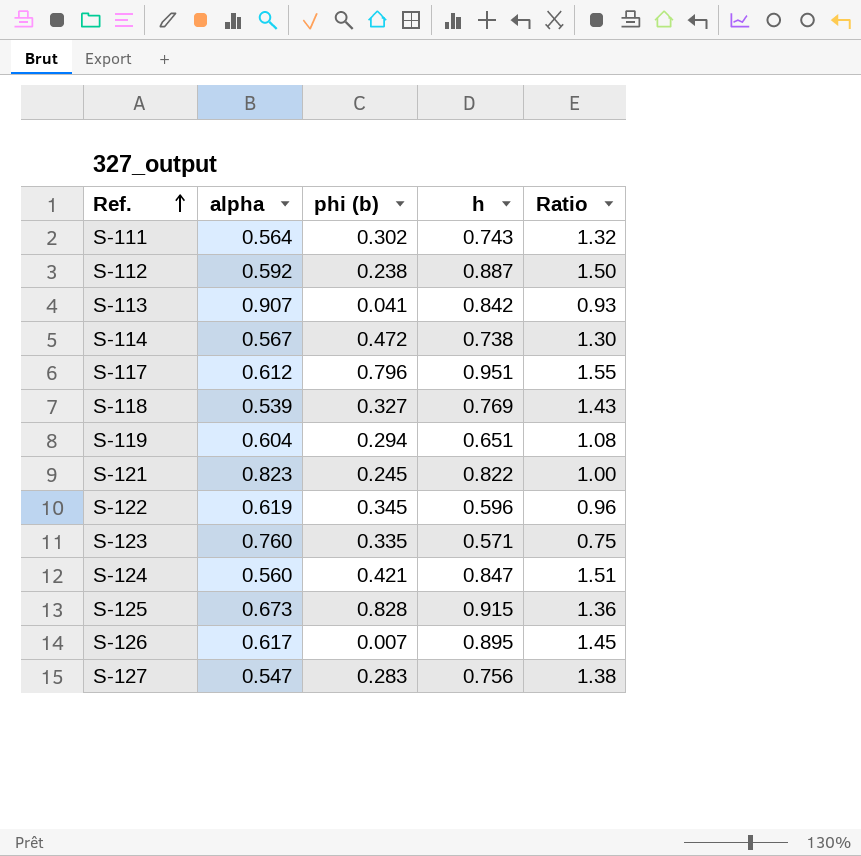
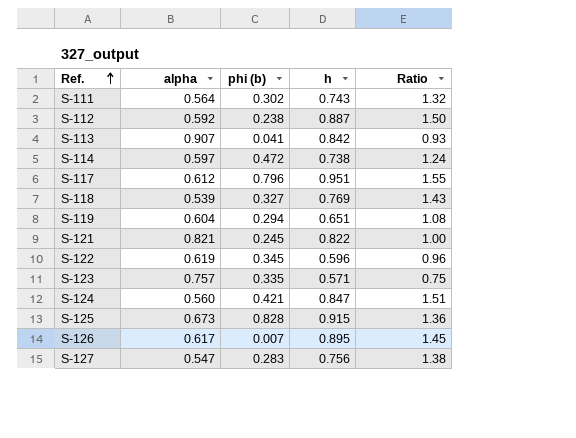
S-114 | alpha: 0.567 -> 0.597
S-114 | Ratio: 1.30 -> 1.24
S-121 | alpha: 0.823 -> 0.821
S-123 | alpha: 0.760 -> 0.757

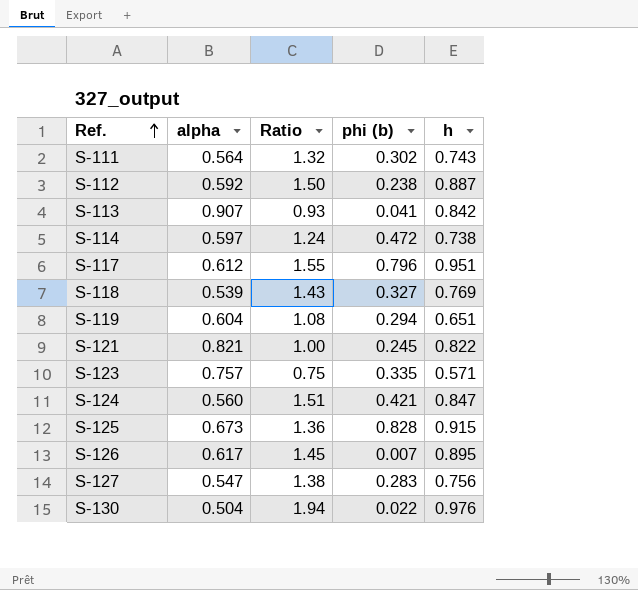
column Ratio | position: 5 -> 3
row S-122: 0.619 | 0.345 | 0.596 | 0.96 -> none
row S-130: none -> 0.504 | 1.94 | 0.022 | 0.976

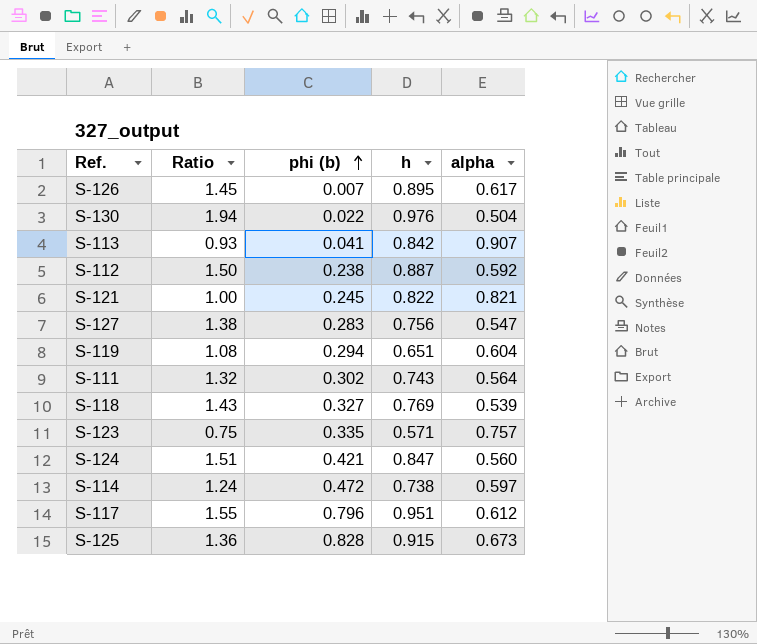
row order: Ref. ascending -> phi (b) ascending
column alpha | position: 2 -> 5

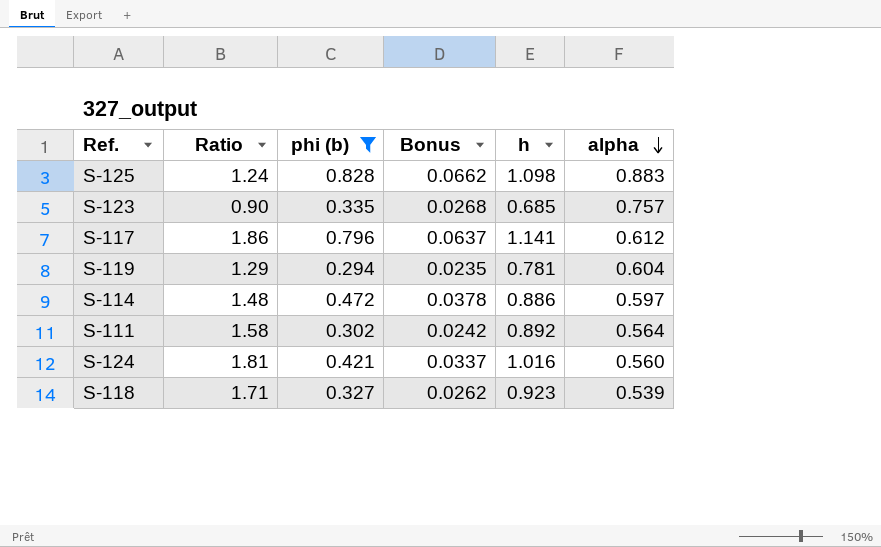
filter: none -> phi (b) >= 0.294
row order: phi (b) ascending -> alpha descending
column Bonus | formula: none -> [phi (b)] * 0.08
S-125 | Ratio: 1.36 -> 1.24
S-125 | h: 0.915 -> 1.098
S-125 | alpha: 0.673 -> 0.883
S-123 | Ratio: 0.75 -> 0.90
S-123 | h: 0.571 -> 0.685
S-117 | Ratio: 1.55 -> 1.86
S-117 | h: 0.951 -> 1.141
S-119 | Ratio: 1.08 -> 1.29
S-119 | h: 0.651 -> 0.781
S-114 | Ratio: 1.24 -> 1.48
S-114 | h: 0.738 -> 0.886
S-111 | Ratio: 1.32 -> 1.58
S-111 | h: 0.743 -> 0.892
S-124 | Ratio: 1.51 -> 1.81
S-124 | h: 0.847 -> 1.016
S-118 | Ratio: 1.43 -> 1.71
S-118 | h: 0.769 -> 0.923

